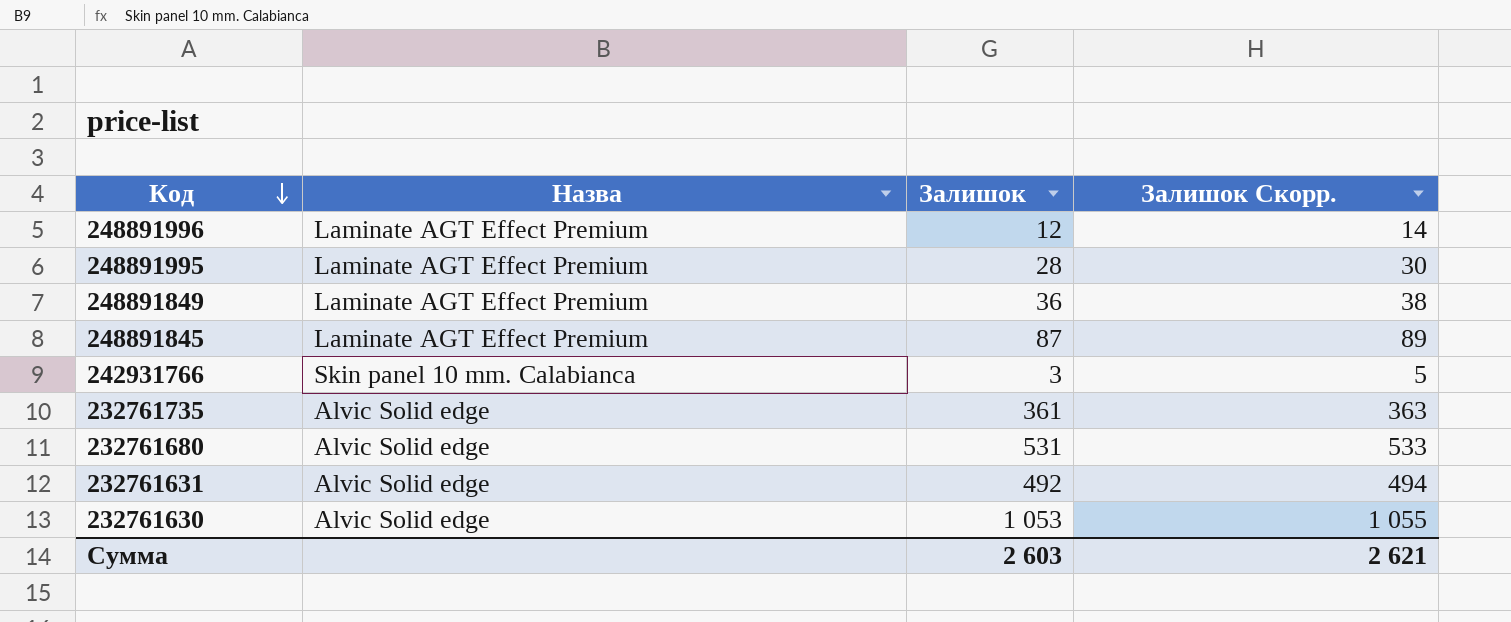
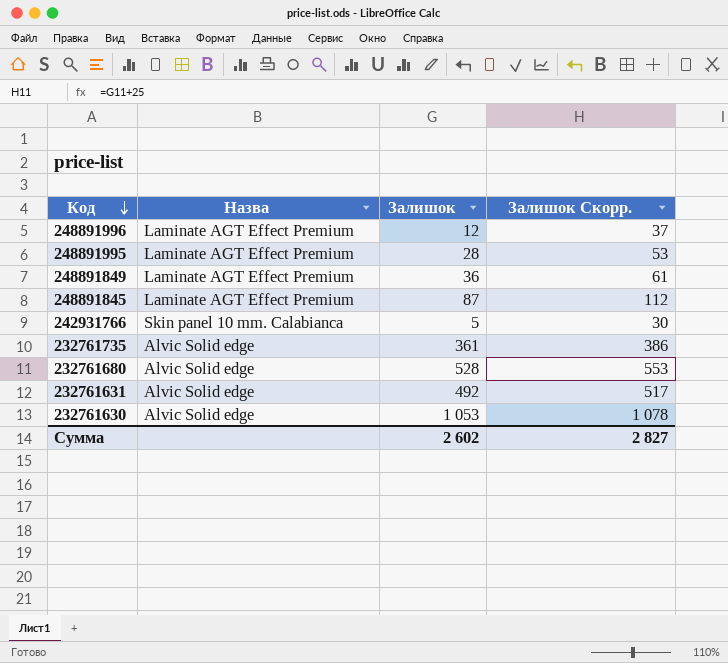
column Залишок Скорр. | formula: [Залишок] + 2 -> [Залишок] + 25
242931766 | Залишок: 3 -> 5
232761680 | Залишок: 531 -> 528
Сумма | Залишок: 2 603 -> 2 602
Сумма | Залишок Скорр.: 2 621 -> 2 827

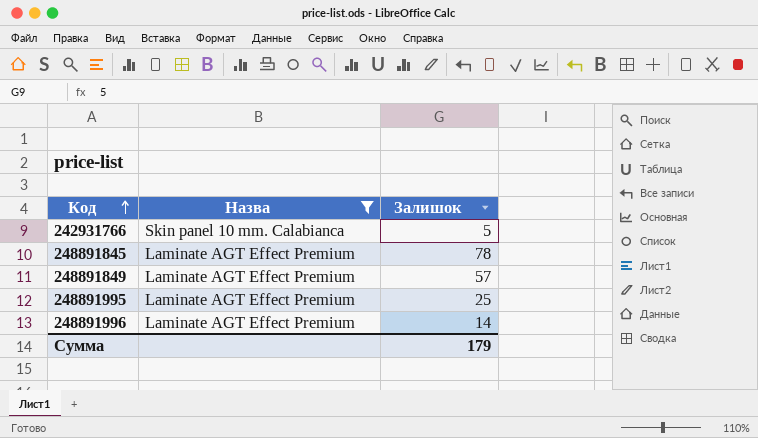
filter: none -> Назва != Alvic Solid edge
row order: Код descending -> Код ascending
column Залишок Скорр. | formula: [Залишок] + 25 -> none
248891845 | Залишок: 87 -> 78
248891849 | Залишок: 36 -> 57
248891995 | Залишок: 28 -> 25
248891996 | Залишок: 12 -> 14
Сумма | Залишок: 2 602 -> 179

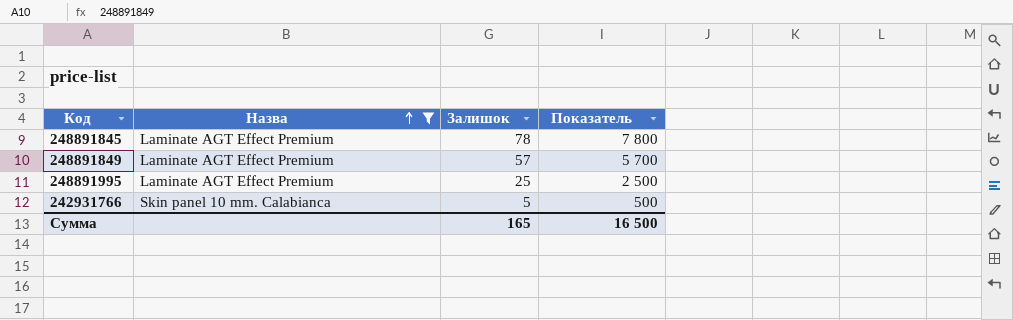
row order: Код ascending -> Назва ascending
column Показатель | formula: none -> [Залишок] * 100
row 248891996: Laminate AGT Effect Premium | 14 -> none
Сумма | Залишок: 179 -> 165

